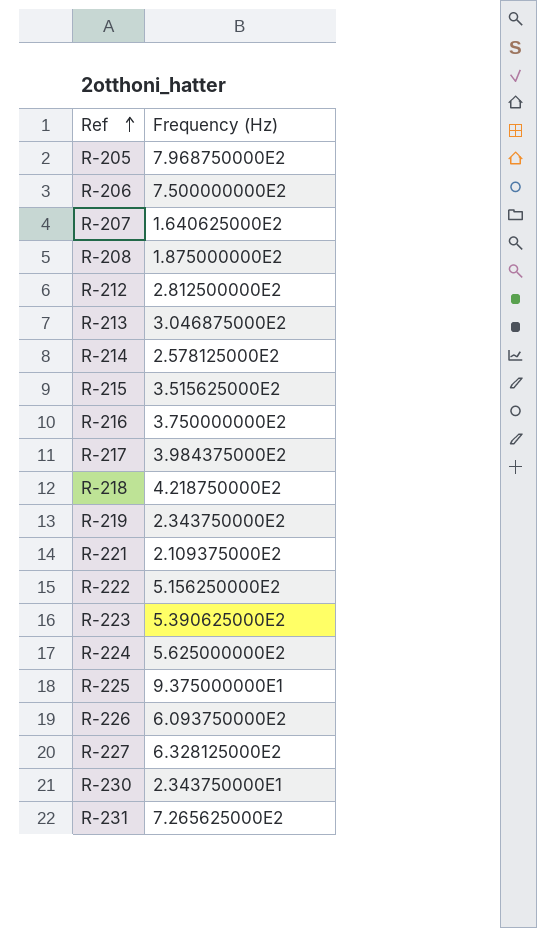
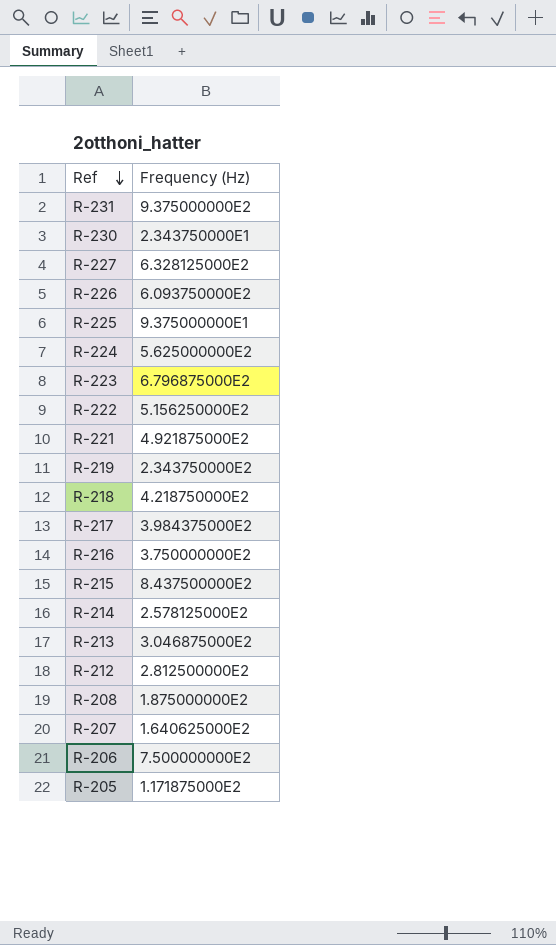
row order: Ref ascending -> Ref descending
R-231 | Frequency (Hz): 7.265625000E2 -> 9.375000000E2
R-223 | Frequency (Hz): 5.390625000E2 -> 6.796875000E2
R-221 | Frequency (Hz): 2.109375000E2 -> 4.921875000E2
R-215 | Frequency (Hz): 3.515625000E2 -> 8.437500000E2
R-205 | Frequency (Hz): 7.968750000E2 -> 1.171875000E2

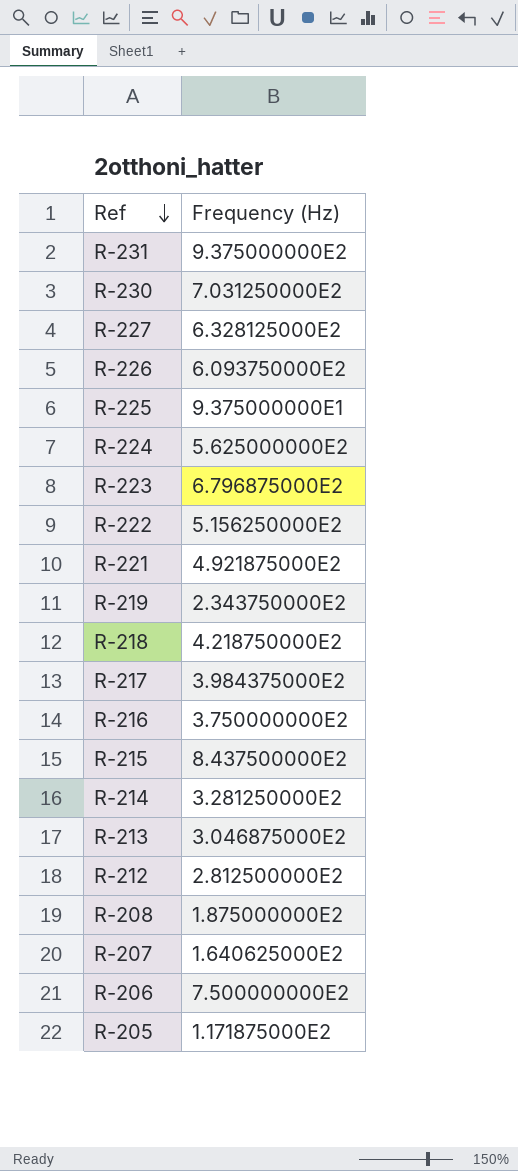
R-230 | Frequency (Hz): 2.343750000E1 -> 7.031250000E2
R-214 | Frequency (Hz): 2.578125000E2 -> 3.281250000E2

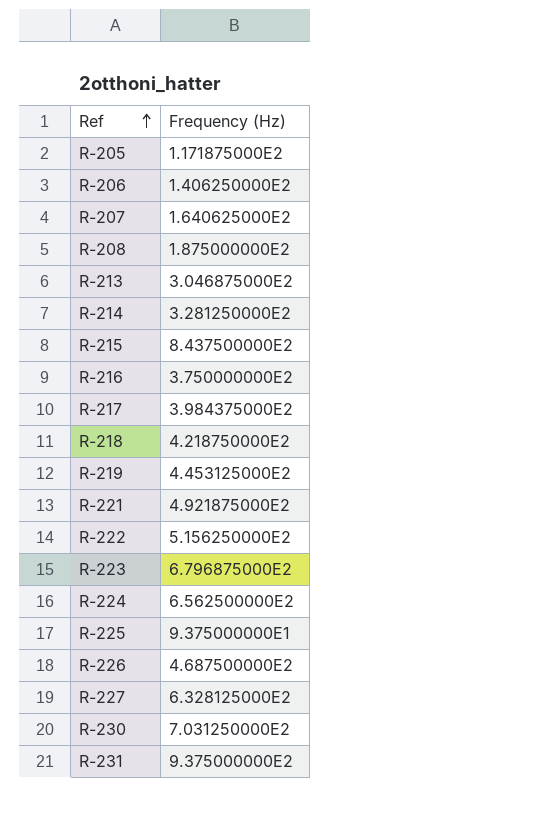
row order: Ref descending -> Ref ascending
row R-212: 2.812500000E2 -> none
R-206 | Frequency (Hz): 7.500000000E2 -> 1.406250000E2
R-219 | Frequency (Hz): 2.343750000E2 -> 4.453125000E2
R-224 | Frequency (Hz): 5.625000000E2 -> 6.562500000E2
R-226 | Frequency (Hz): 6.093750000E2 -> 4.687500000E2

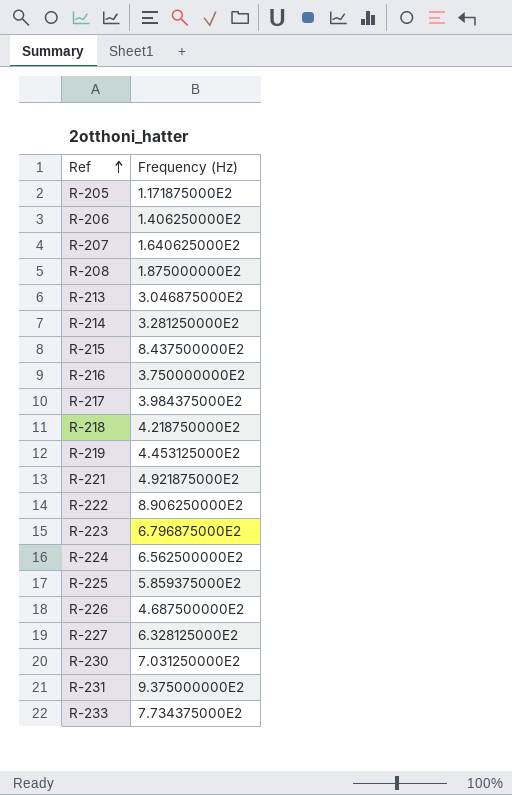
R-222 | Frequency (Hz): 5.156250000E2 -> 8.906250000E2
R-225 | Frequency (Hz): 9.375000000E1 -> 5.859375000E2
row R-233: none -> 7.734375000E2

